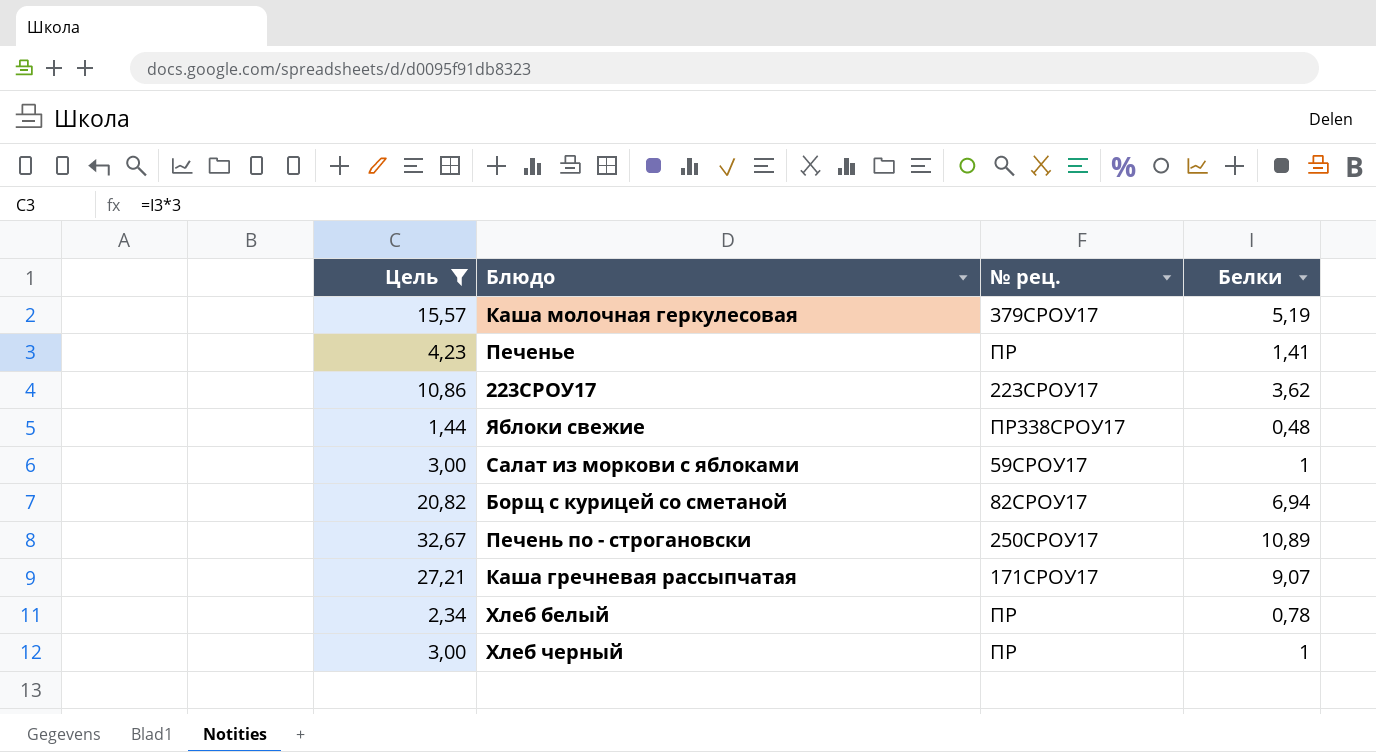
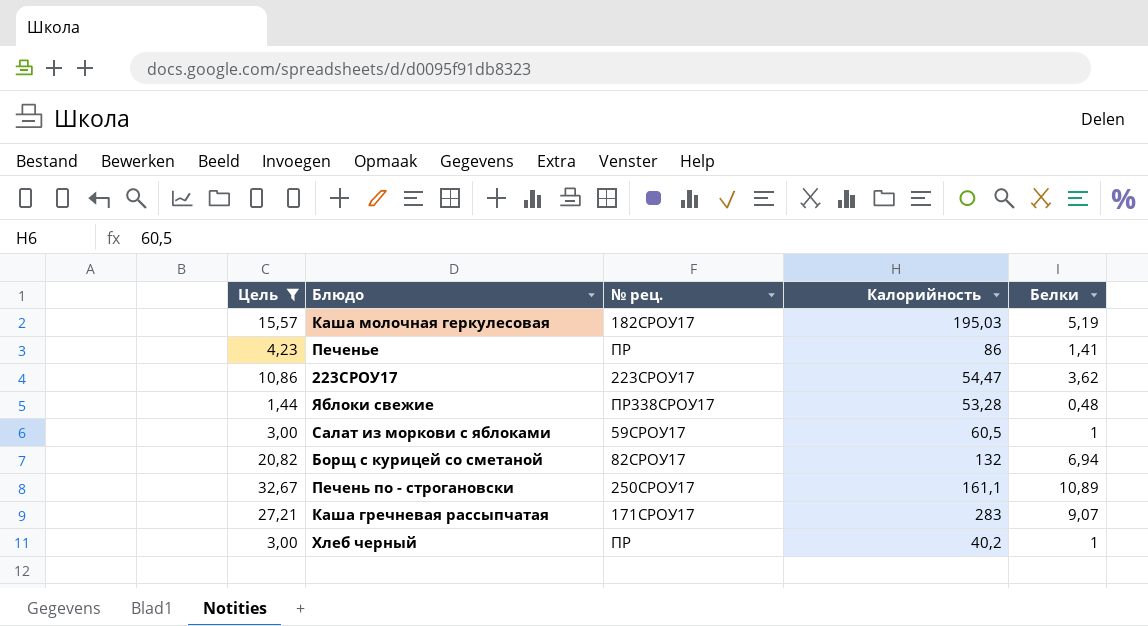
column Калорийность | position: none -> 4
row Хлеб белый: 2,34 | ПР | 0,78 -> none
Каша молочная геркулесовая | № рец.: 379СРОУ17 -> 182СРОУ17

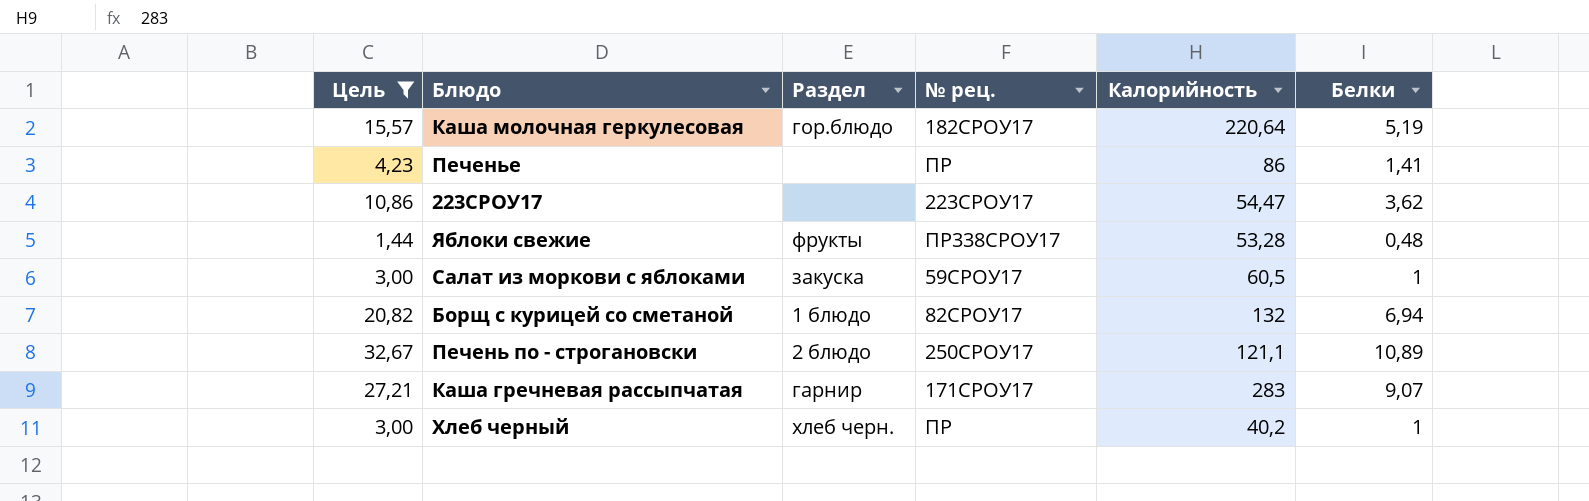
column Раздел | position: none -> 3
Каша молочная геркулесовая | Калорийность: 195,03 -> 220,64
Печень по - строгановски | Калорийность: 161,1 -> 121,1

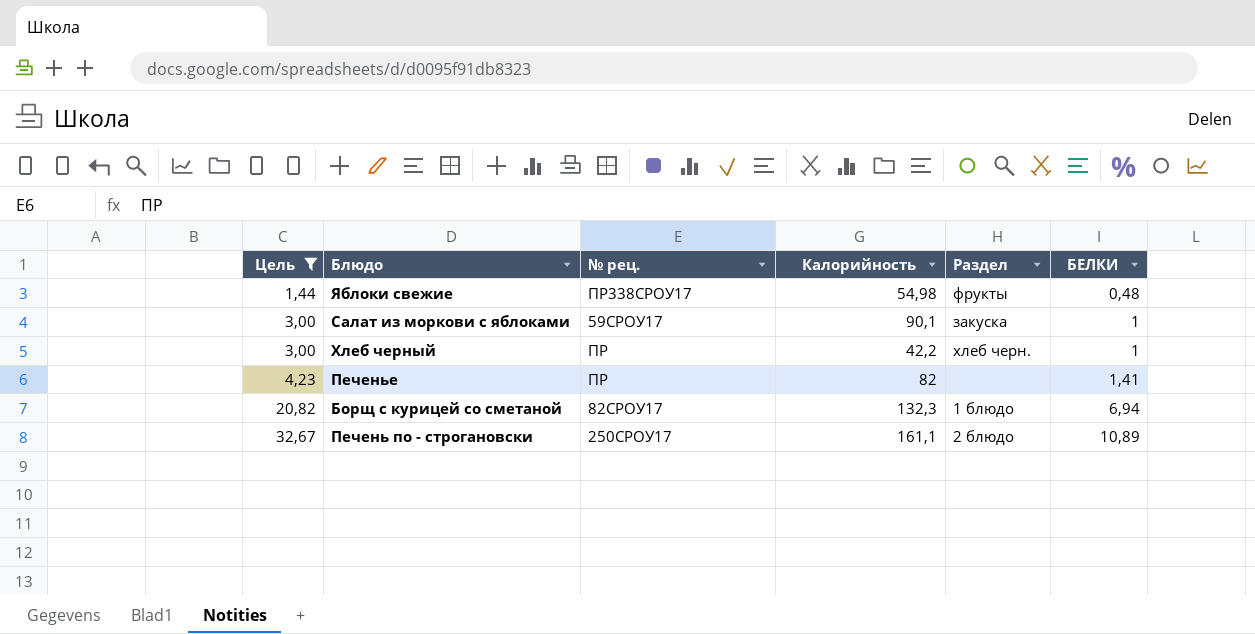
row order: none -> Цель ascending
column Раздел | position: 3 -> 5
column name: Белки -> БЕЛКИ
row Каша молочная геркулесовая: 15,57 | гор.блюдо | 182СРОУ17 | 220,64 | 5,19 -> none
row 223СРОУ17: 10,86 | none | 223СРОУ17 | 54,47 | 3,62 -> none
row Каша гречневая рассыпчатая: 27,21 | гарнир | 171СРОУ17 | 283 | 9,07 -> none
Яблоки свежие | Калорийность: 53,28 -> 54,98
Салат из моркови с яблоками | Калорийность: 60,5 -> 90,1
Хлеб черный | Калорийность: 40,2 -> 42,2
Печенье | Калорийность: 86 -> 82
Борщ с курицей со сметаной | Калорийность: 132 -> 132,3
Печень по - строгановски | Калорийность: 121,1 -> 161,1

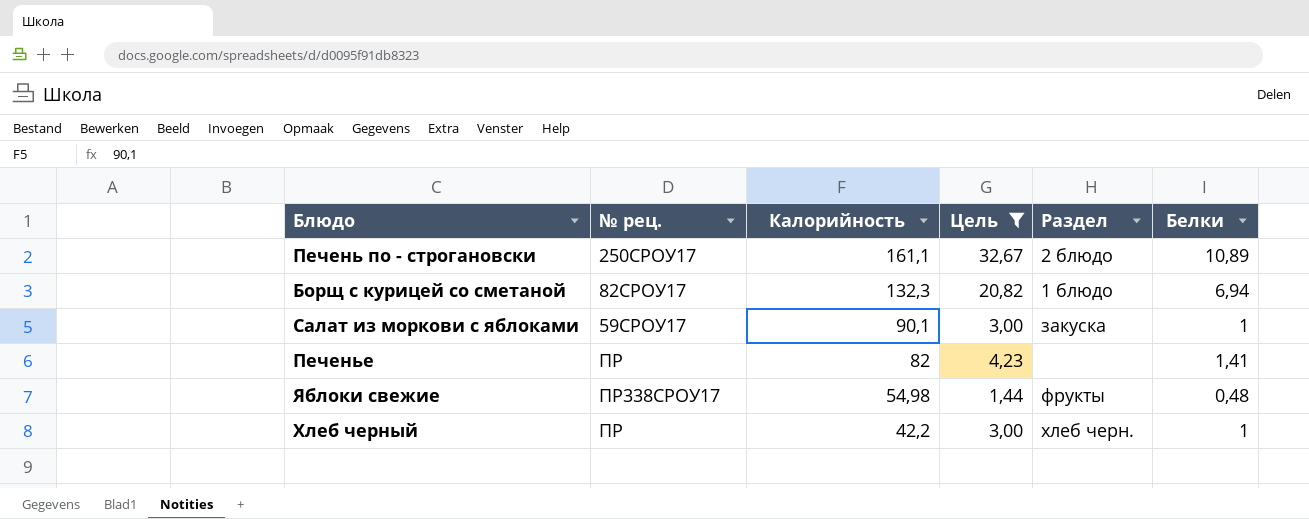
row order: Цель ascending -> Калорийность descending
column Цель | position: 1 -> 4
column name: БЕЛКИ -> Белки

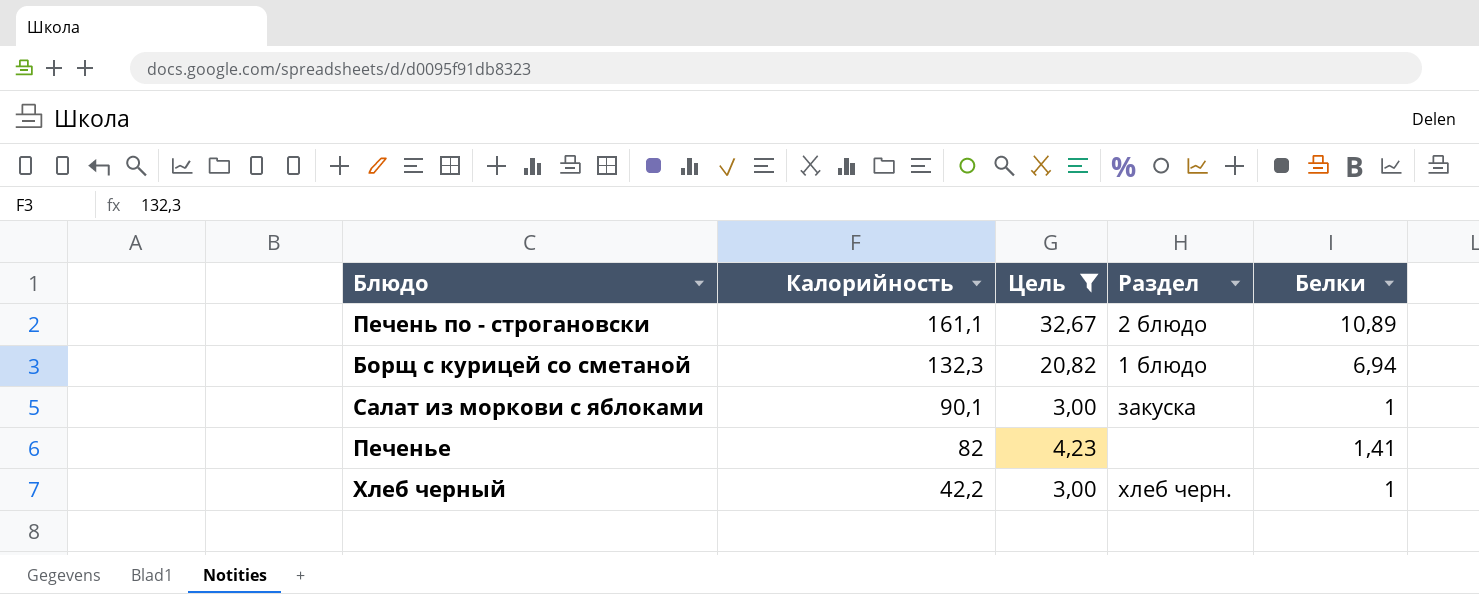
column № рец. | position: 2 -> none
row Яблоки свежие: ПР338СРОУ17 | 54,98 | 1,44 | фрукты | 0,48 -> none

